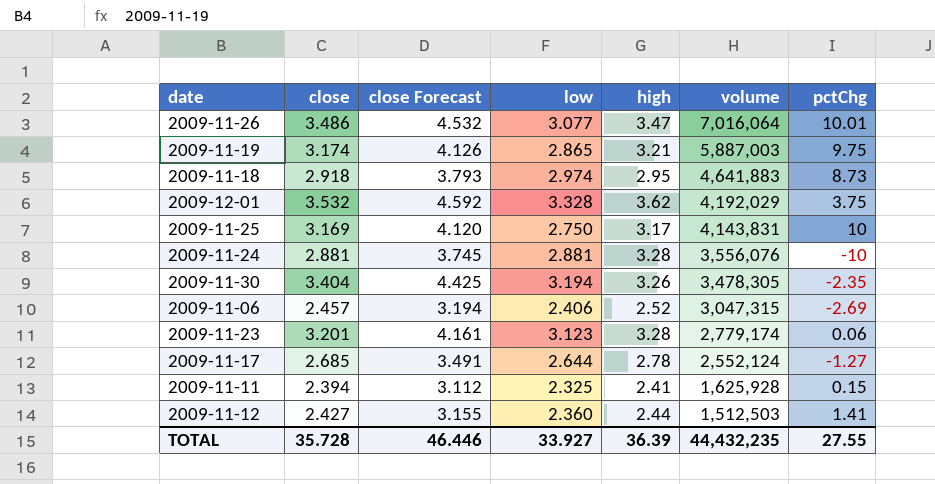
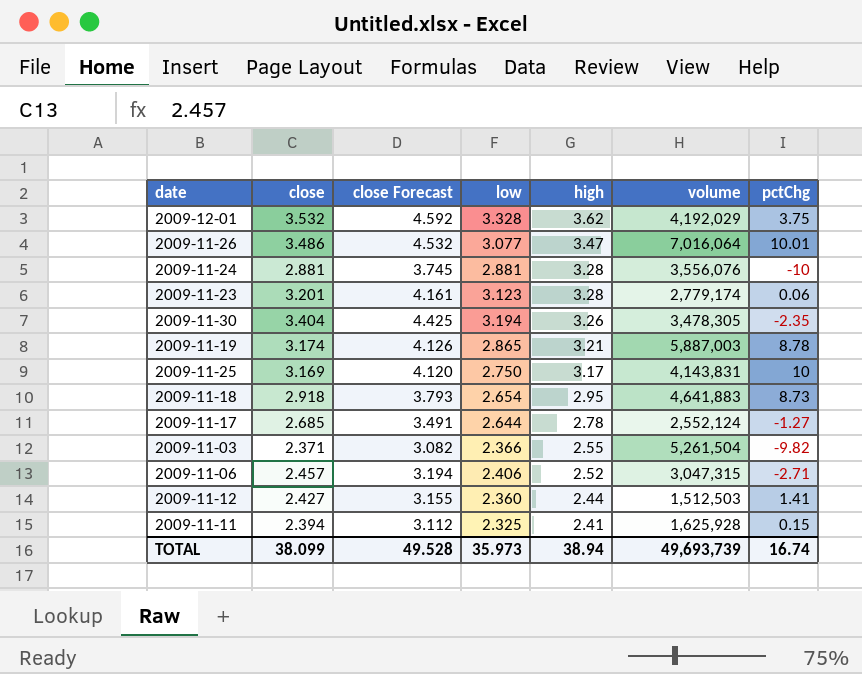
row order: volume descending -> high descending
2009-11-19 | pctChg: 9.75 -> 8.78
2009-11-18 | low: 2.974 -> 2.654
row 2009-11-03: none -> 2.371 | 3.082 | 2.366 | 2.55 | 5,261,504 | -9.82
2009-11-06 | pctChg: -2.69 -> -2.71
TOTAL | close: 35.728 -> 38.099
TOTAL | close Forecast: 46.446 -> 49.528
TOTAL | low: 33.927 -> 35.973
TOTAL | high: 36.39 -> 38.94
TOTAL | volume: 44,432,235 -> 49,693,739
TOTAL | pctChg: 27.55 -> 16.74

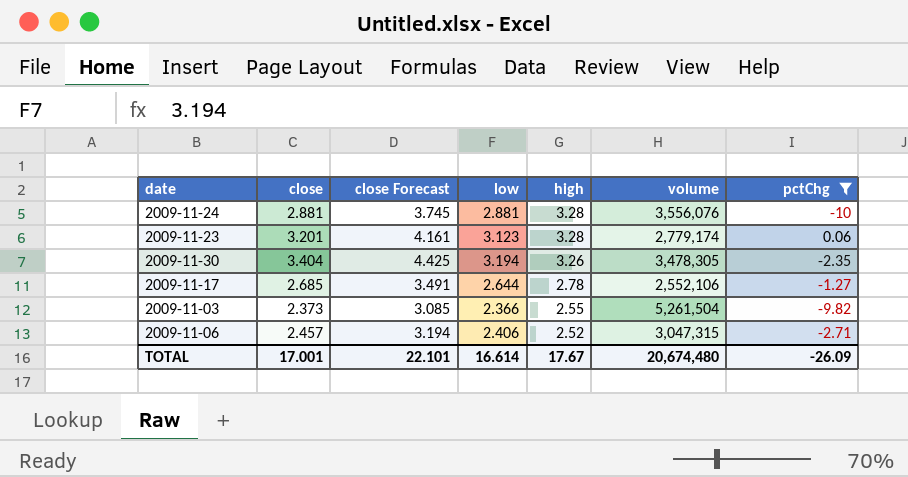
filter: none -> pctChg <= 0.06
2009-11-17 | volume: 2,552,124 -> 2,552,106
2009-11-03 | close: 2.371 -> 2.373
2009-11-03 | close Forecast: 3.082 -> 3.085
TOTAL | close: 38.099 -> 17.001
TOTAL | close Forecast: 49.528 -> 22.101
TOTAL | low: 35.973 -> 16.614
TOTAL | high: 38.94 -> 17.67
TOTAL | volume: 49,693,739 -> 20,674,480
TOTAL | pctChg: 16.74 -> -26.09

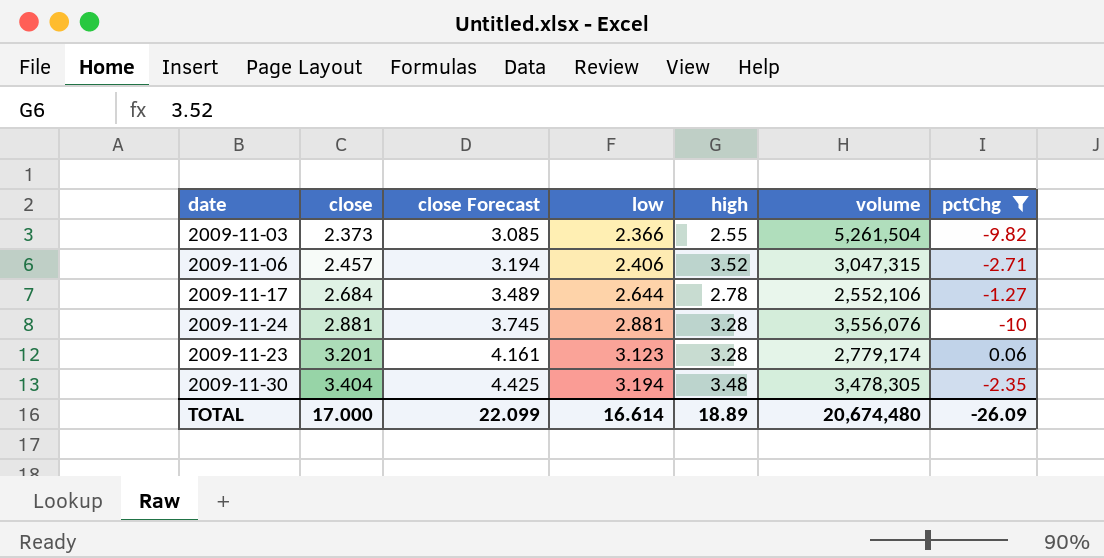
row order: high descending -> close ascending
2009-11-06 | high: 2.52 -> 3.52
2009-11-17 | close: 2.685 -> 2.684
2009-11-17 | close Forecast: 3.491 -> 3.489
2009-11-30 | high: 3.26 -> 3.48
TOTAL | close: 17.001 -> 17.000
TOTAL | close Forecast: 22.101 -> 22.099
TOTAL | high: 17.67 -> 18.89

